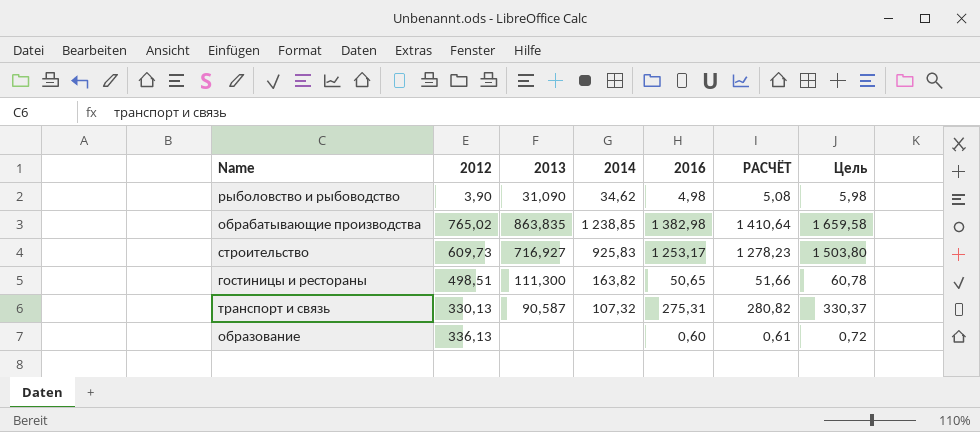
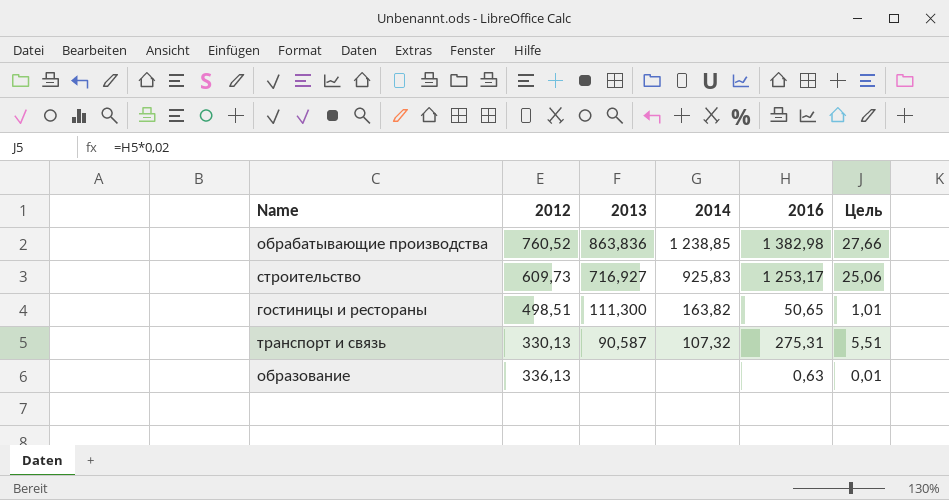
column РАСЧЁТ | formula: [2016] * 1,02 -> none
column Цель | formula: [2016] * 1,2 -> [2016] * 0,02
row рыболовство и рыбоводство: 3,90 | 31,090 | 34,62 | 4,98 | 5,08 | 5,98 -> none
обрабатывающие производства | 2012: 765,02 -> 760,52
обрабатывающие производства | 2013: 863,835 -> 863,836
образование | 2016: 0,60 -> 0,63

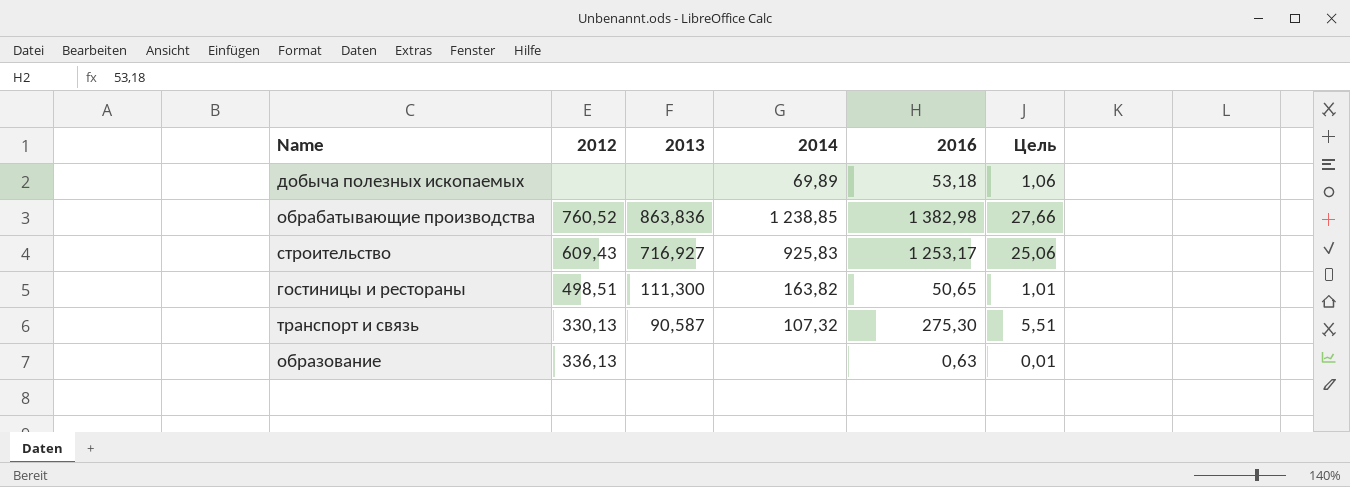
row добыча полезных ископаемых: none -> none | none | 69,89 | 53,18 | 1,06
строительство | 2012: 609,73 -> 609,43
транспорт и связь | 2016: 275,31 -> 275,30

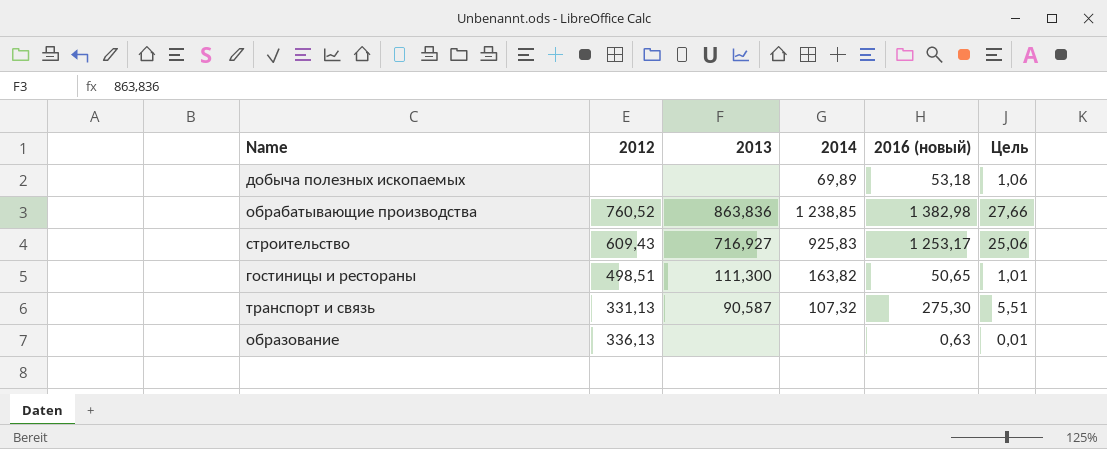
column name: 2016 -> 2016 (новый)
транспорт и связь | 2012: 330,13 -> 331,13

